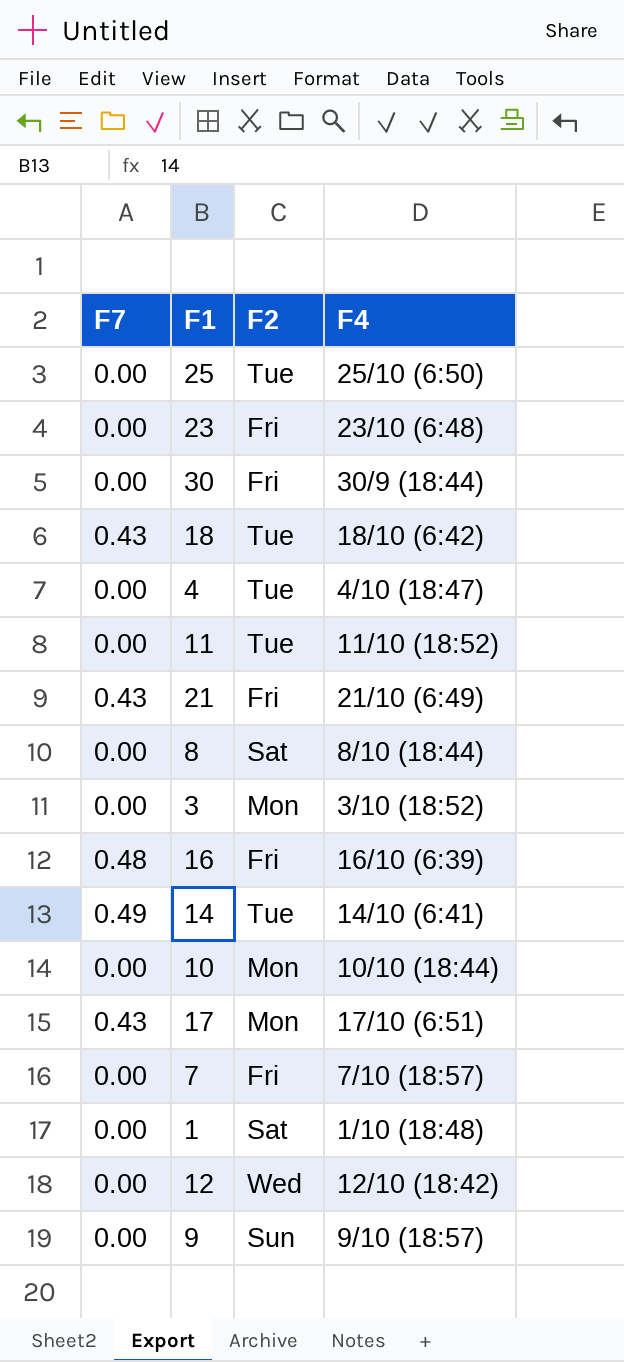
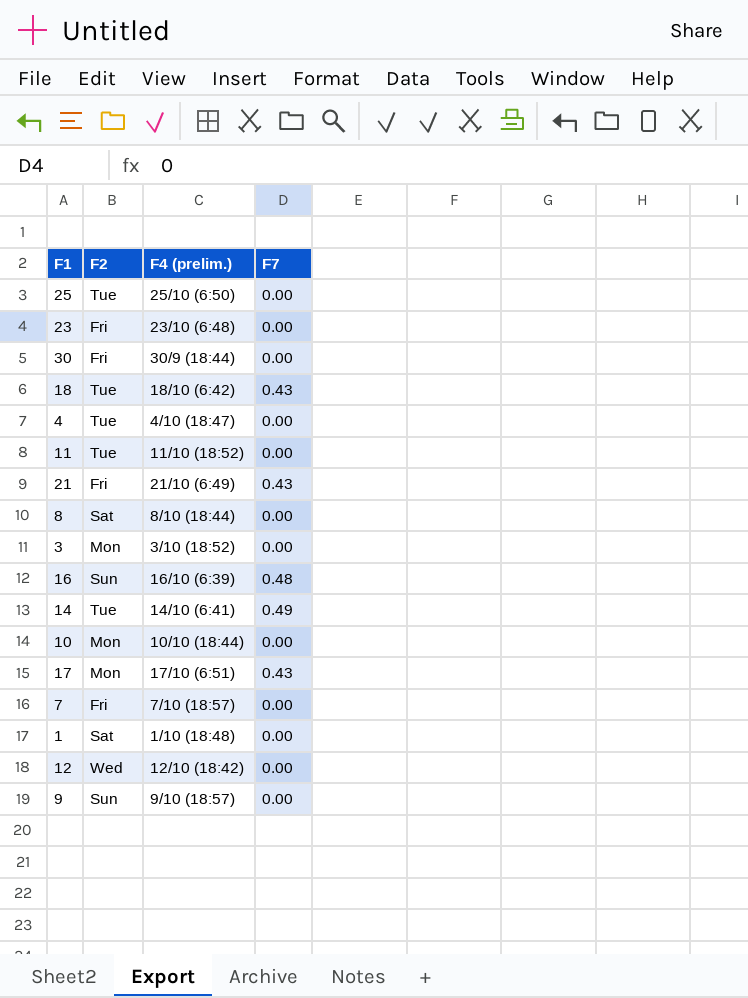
column name: F4 -> F4 (prelim.)
column F7 | position: 1 -> 4
16 | F2: Fri -> Sun

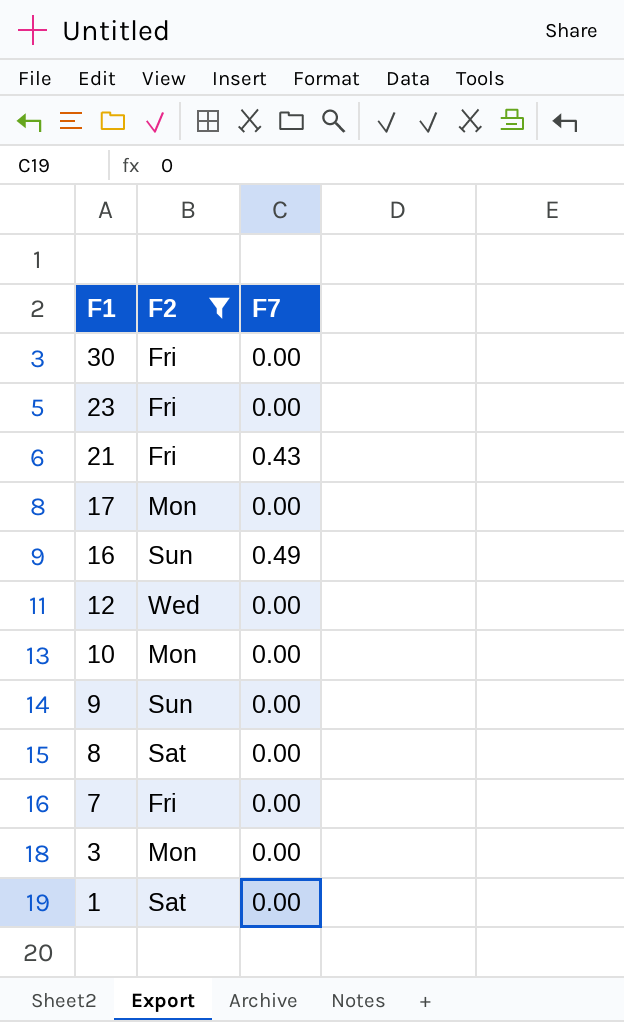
filter: none -> F2 != Tue
row order: none -> F1 descending
column F4 (prelim.) | position: 3 -> none
17 | F7: 0.43 -> 0.00
16 | F7: 0.48 -> 0.49

